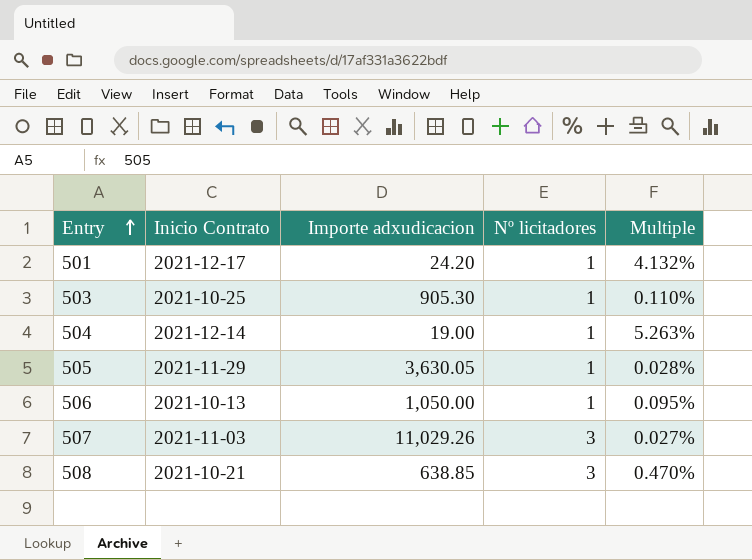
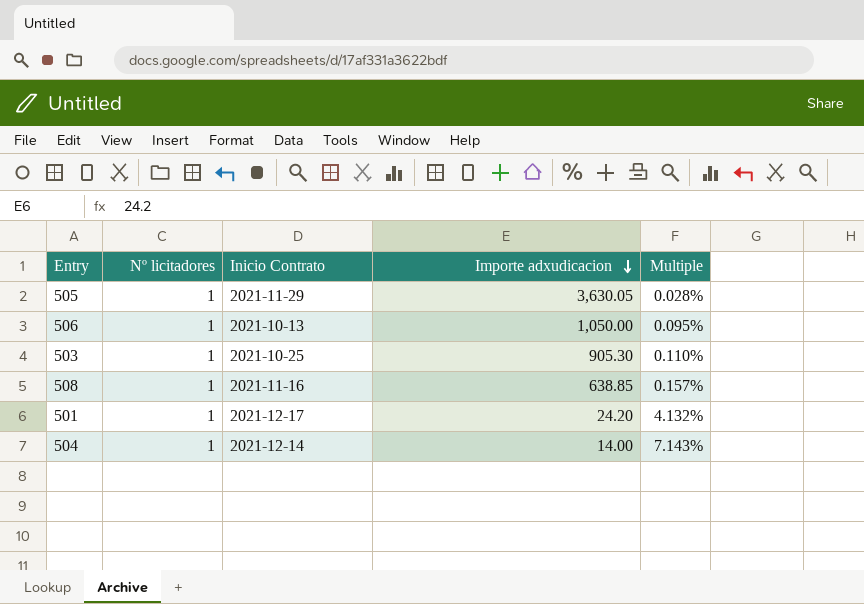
row order: Entry ascending -> Importe adxudicacion descending
column Nº licitadores | position: 4 -> 2
row 507: 2021-11-03 | 11,029.26 | 3 | 0.027% -> none
508 | Nº licitadores: 3 -> 1
508 | Inicio Contrato: 2021-10-21 -> 2021-11-16
508 | Multiple: 0.470% -> 0.157%
504 | Importe adxudicacion: 19.00 -> 14.00
504 | Multiple: 5.263% -> 7.143%

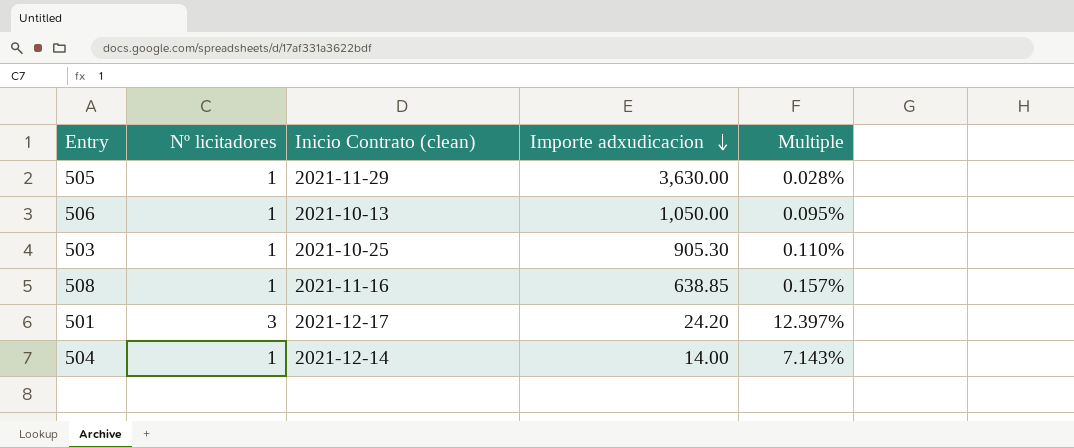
column name: Inicio Contrato -> Inicio Contrato (clean)
505 | Importe adxudicacion: 3,630.05 -> 3,630.00
501 | Nº licitadores: 1 -> 3
501 | Multiple: 4.132% -> 12.397%

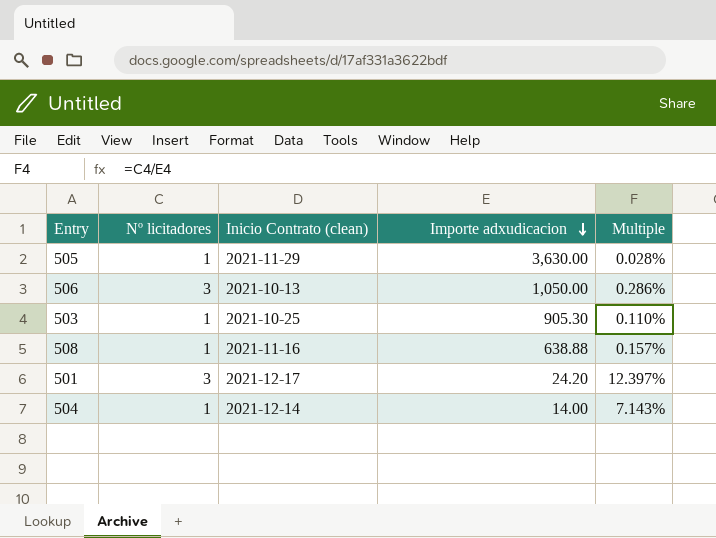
506 | Nº licitadores: 1 -> 3
506 | Multiple: 0.095% -> 0.286%
508 | Importe adxudicacion: 638.85 -> 638.88

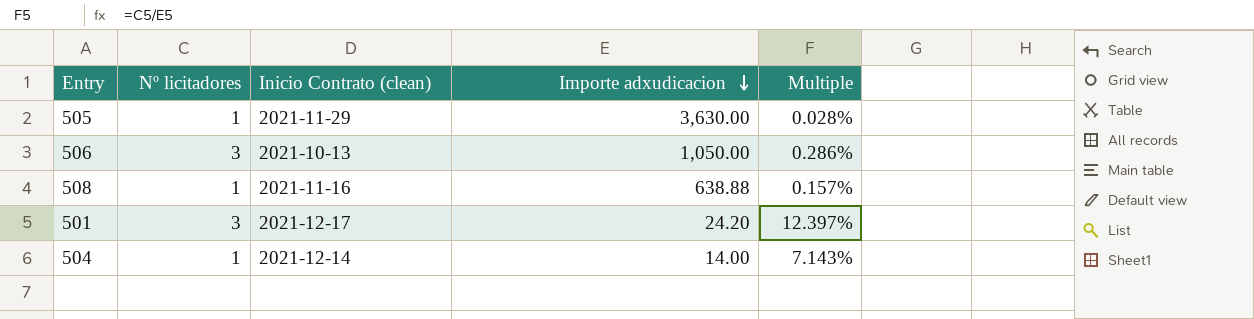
row 503: 1 | 2021-10-25 | 905.30 | 0.110% -> none

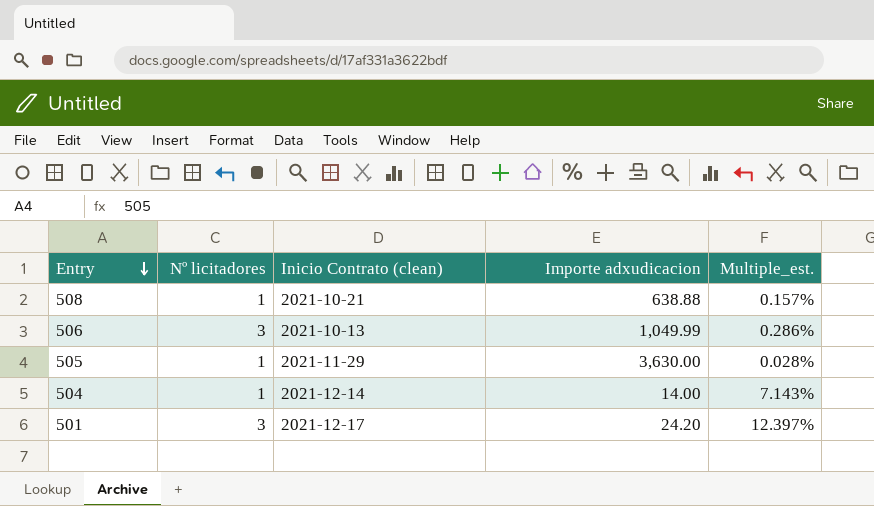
row order: Importe adxudicacion descending -> Entry descending
column name: Multiple -> Multiple_est.
508 | Inicio Contrato (clean): 2021-11-16 -> 2021-10-21
506 | Importe adxudicacion: 1,050.00 -> 1,049.99

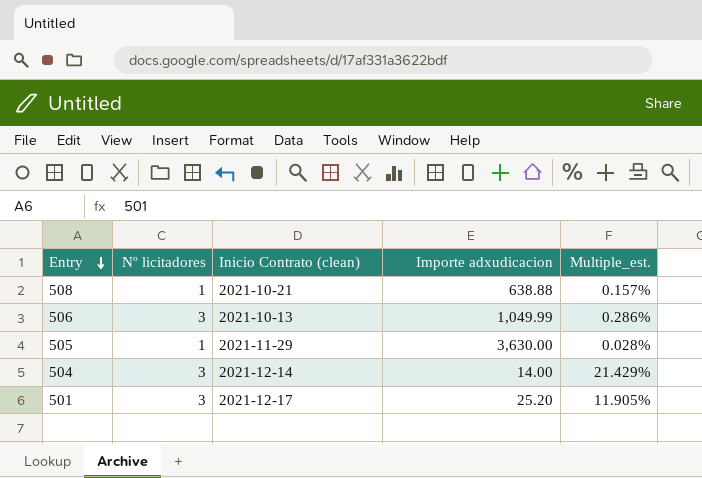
504 | Nº licitadores: 1 -> 3
504 | Multiple_est.: 7.143% -> 21.429%
501 | Importe adxudicacion: 24.20 -> 25.20
501 | Multiple_est.: 12.397% -> 11.905%

